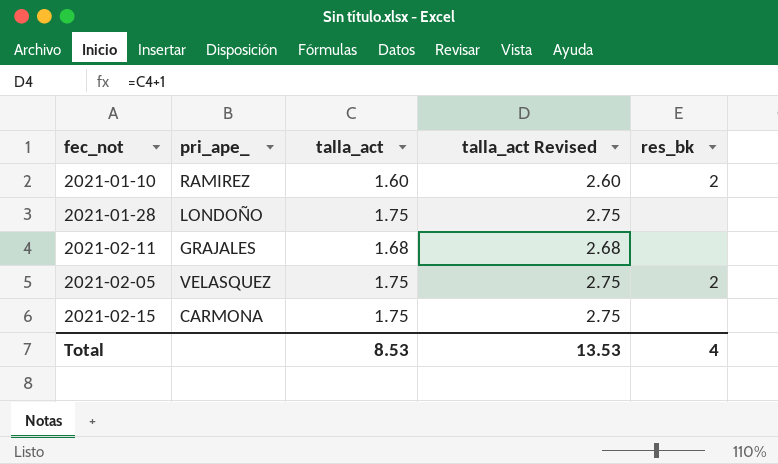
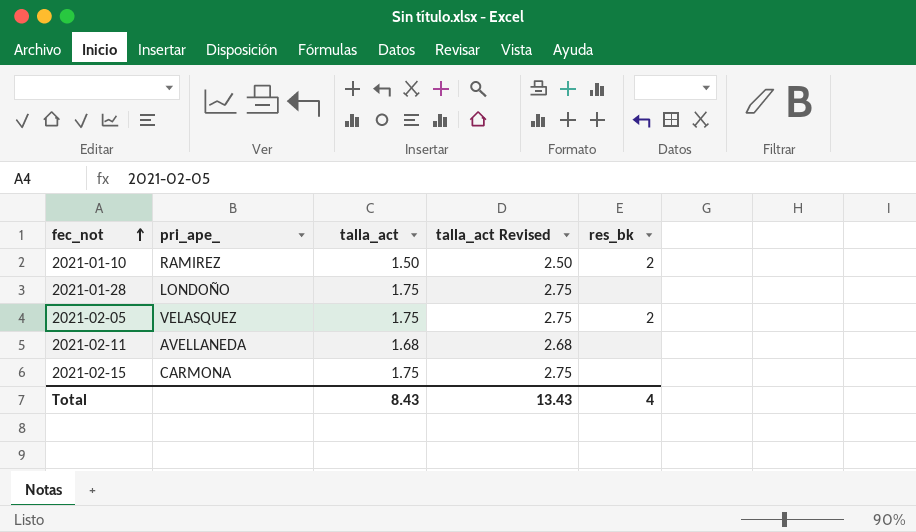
row order: none -> fec_not ascending
2021-01-10 | talla_act: 1.60 -> 1.50
2021-01-10 | talla_act Revised: 2.60 -> 2.50
2021-02-11 | pri_ape_: GRAJALES -> AVELLANEDA
Total | talla_act: 8.53 -> 8.43
Total | talla_act Revised: 13.53 -> 13.43

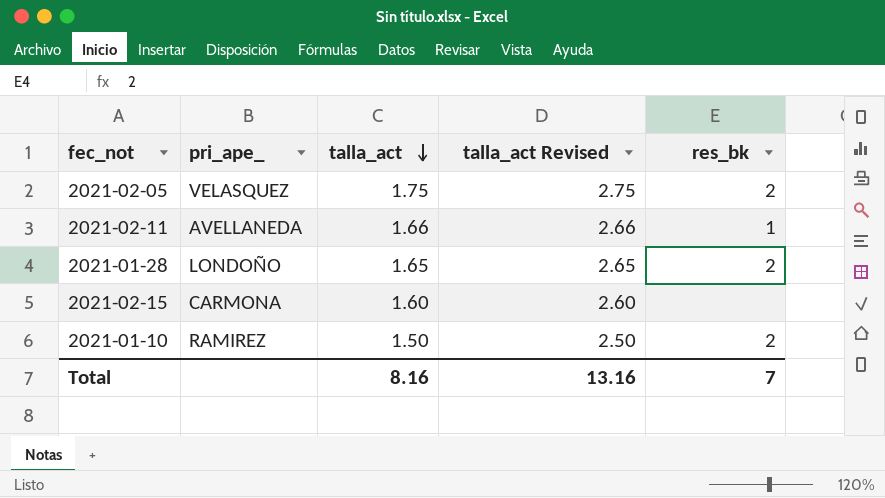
row order: fec_not ascending -> talla_act descending
2021-02-11 | talla_act: 1.68 -> 1.66
2021-02-11 | talla_act Revised: 2.68 -> 2.66
2021-02-11 | res_bk: none -> 1
2021-01-28 | talla_act: 1.75 -> 1.65
2021-01-28 | talla_act Revised: 2.75 -> 2.65
2021-01-28 | res_bk: none -> 2
2021-02-15 | talla_act: 1.75 -> 1.60
2021-02-15 | talla_act Revised: 2.75 -> 2.60
Total | talla_act: 8.43 -> 8.16
Total | talla_act Revised: 13.43 -> 13.16
Total | res_bk: 4 -> 7

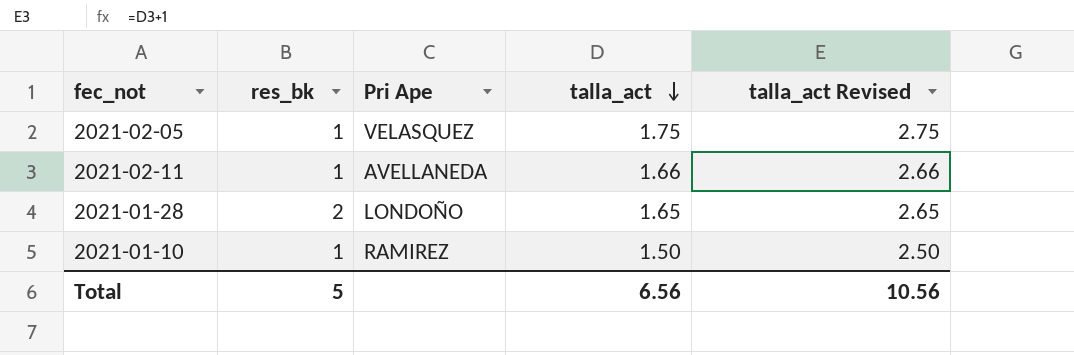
column res_bk | position: 5 -> 2
column name: pri_ape_ -> Pri Ape
row 2021-02-15: CARMONA | 1.60 | 2.60 | none -> none
2021-02-05 | res_bk: 2 -> 1
2021-01-10 | res_bk: 2 -> 1
Total | res_bk: 7 -> 5
Total | talla_act: 8.16 -> 6.56
Total | talla_act Revised: 13.16 -> 10.56

